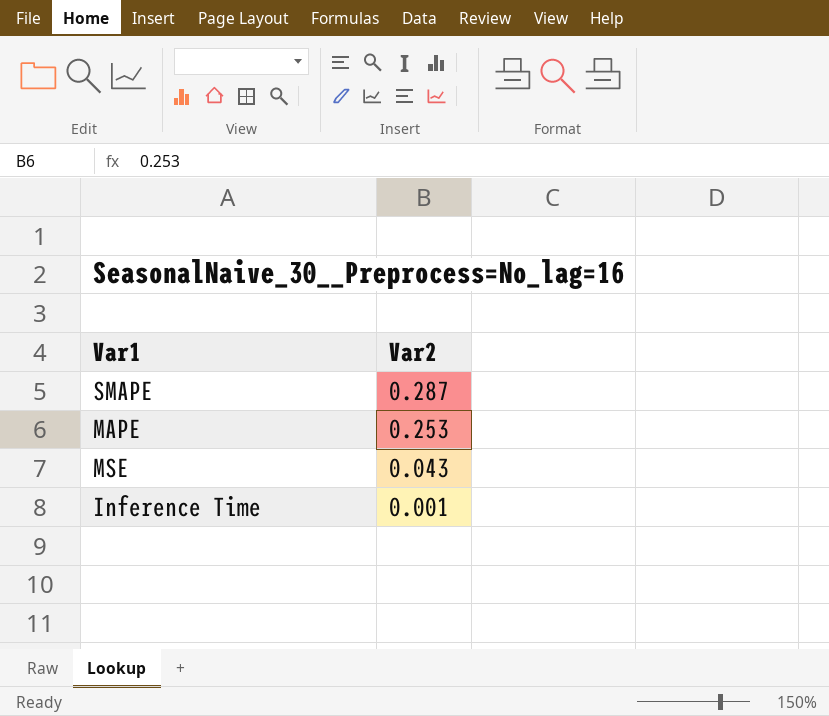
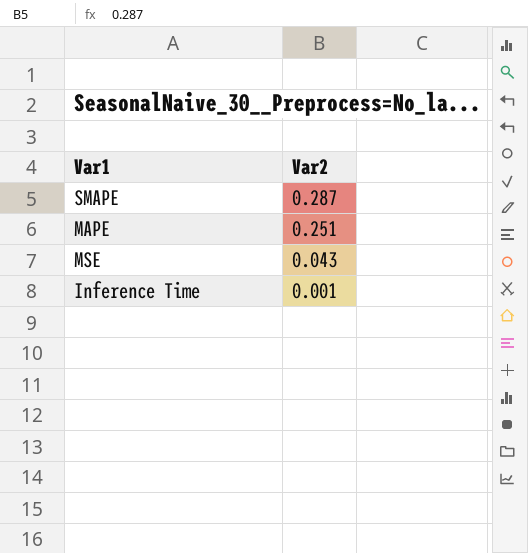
MAPE | Var2: 0.253 -> 0.251

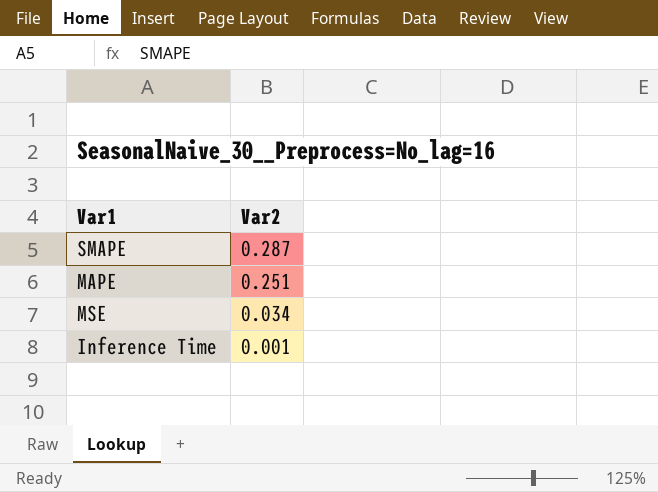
MSE | Var2: 0.043 -> 0.034

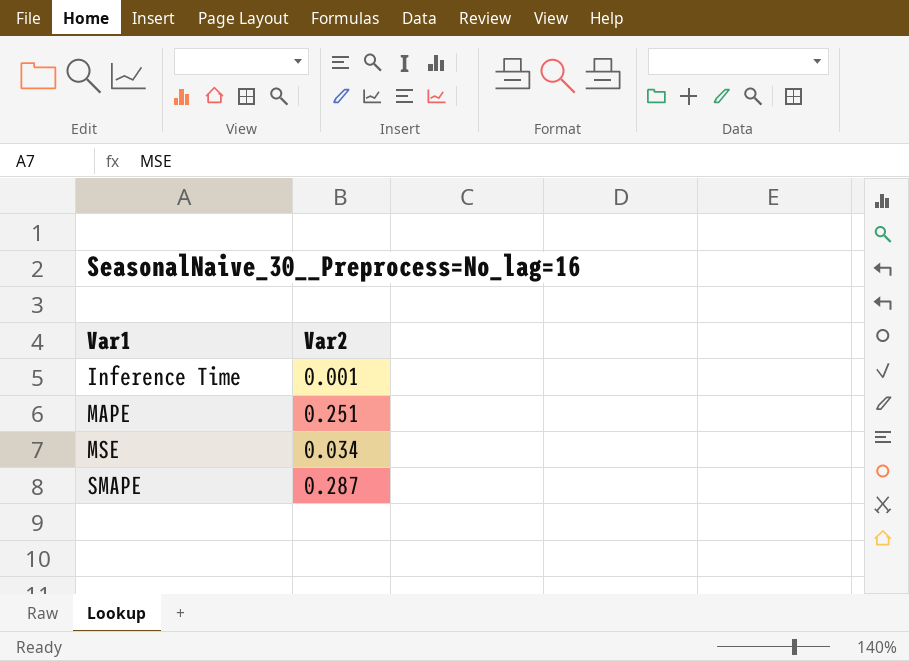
row order: Var2 descending -> Var1 ascending

